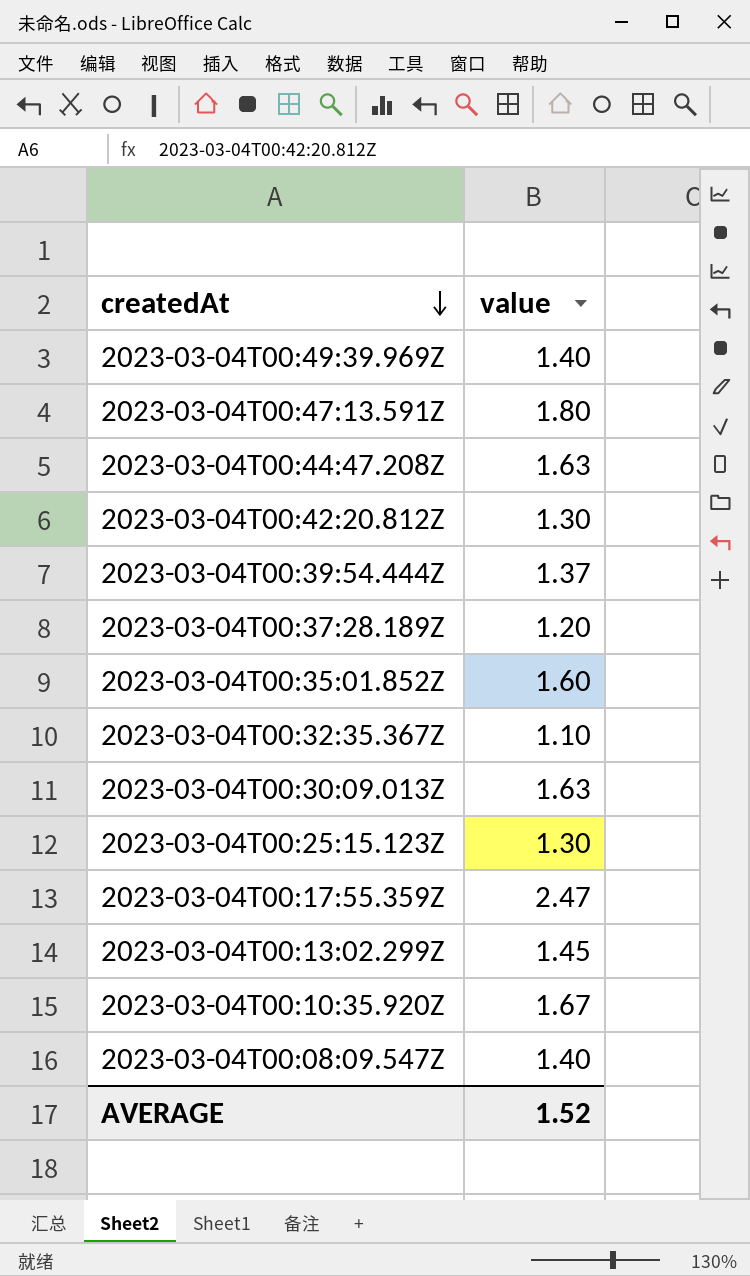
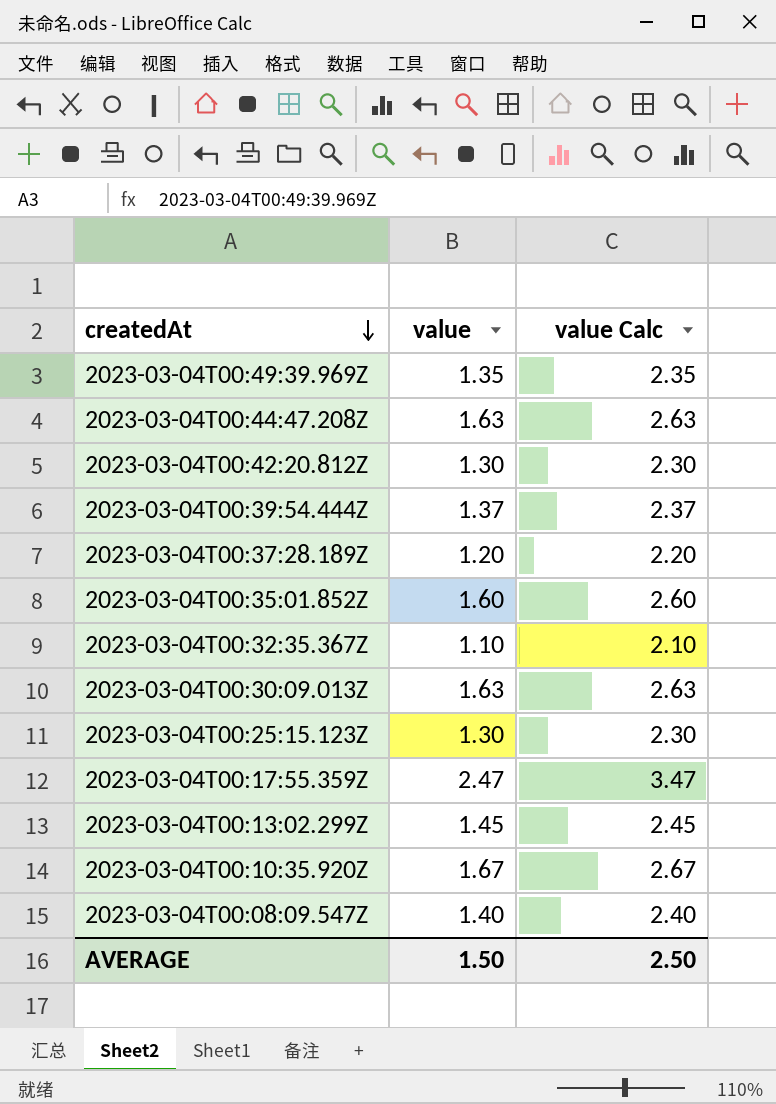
column value Calc | formula: none -> [value] + 1
row 2023-03-04T00:47:13.591Z: 1.80 -> none
2023-03-04T00:49:39.969Z | value: 1.40 -> 1.35
AVERAGE | value: 1.52 -> 1.50

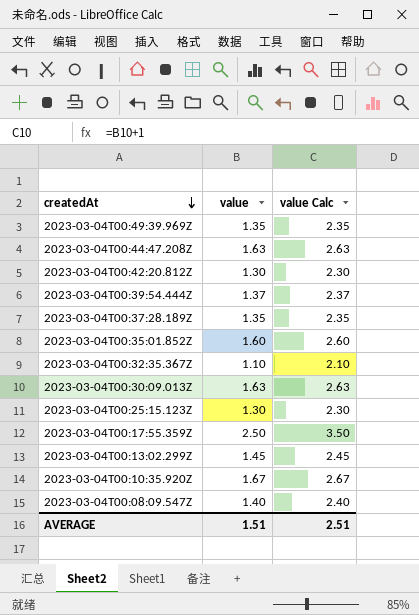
2023-03-04T00:37:28.189Z | value: 1.20 -> 1.35
2023-03-04T00:37:28.189Z | value Calc: 2.20 -> 2.35
2023-03-04T00:17:55.359Z | value: 2.47 -> 2.50
2023-03-04T00:17:55.359Z | value Calc: 3.47 -> 3.50
AVERAGE | value: 1.50 -> 1.51
AVERAGE | value Calc: 2.50 -> 2.51

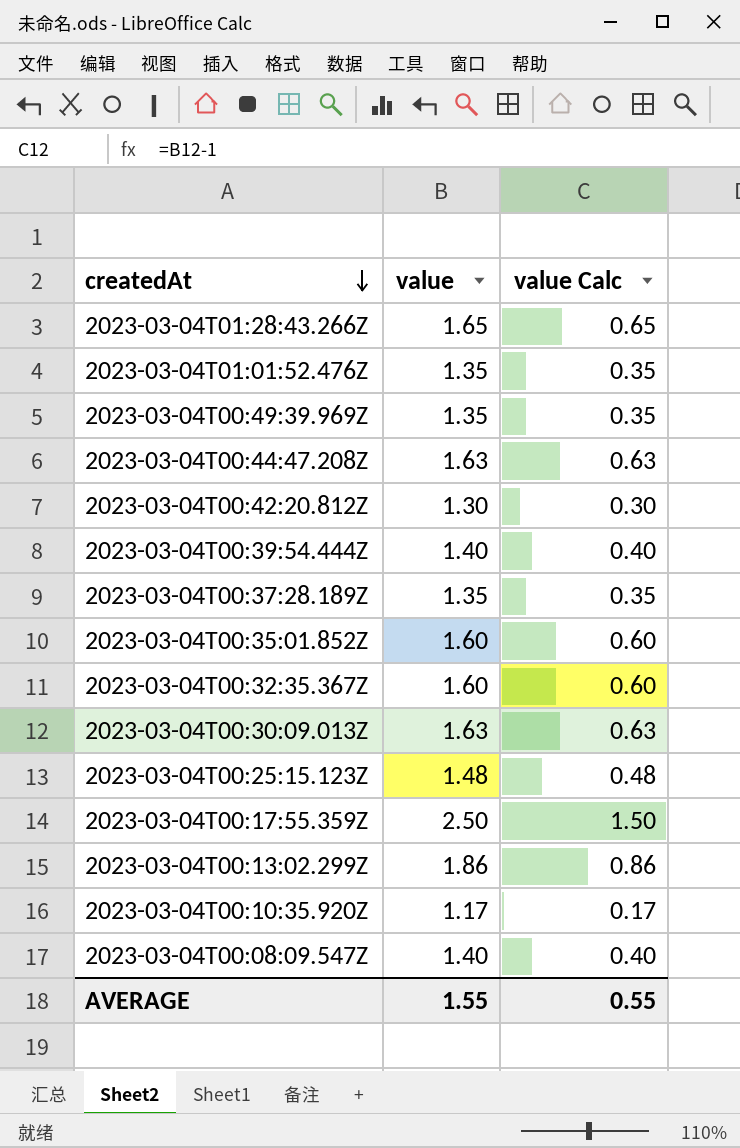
column value Calc | formula: [value] + 1 -> [value] - 1
row 2023-03-04T01:28:43.266Z: none -> 1.65 | 0.65
row 2023-03-04T01:01:52.476Z: none -> 1.35 | 0.35
2023-03-04T00:39:54.444Z | value: 1.37 -> 1.40
2023-03-04T00:32:35.367Z | value: 1.10 -> 1.60
2023-03-04T00:25:15.123Z | value: 1.30 -> 1.48
2023-03-04T00:13:02.299Z | value: 1.45 -> 1.86
2023-03-04T00:10:35.920Z | value: 1.67 -> 1.17
AVERAGE | value: 1.51 -> 1.55
AVERAGE | value Calc: 2.51 -> 0.55

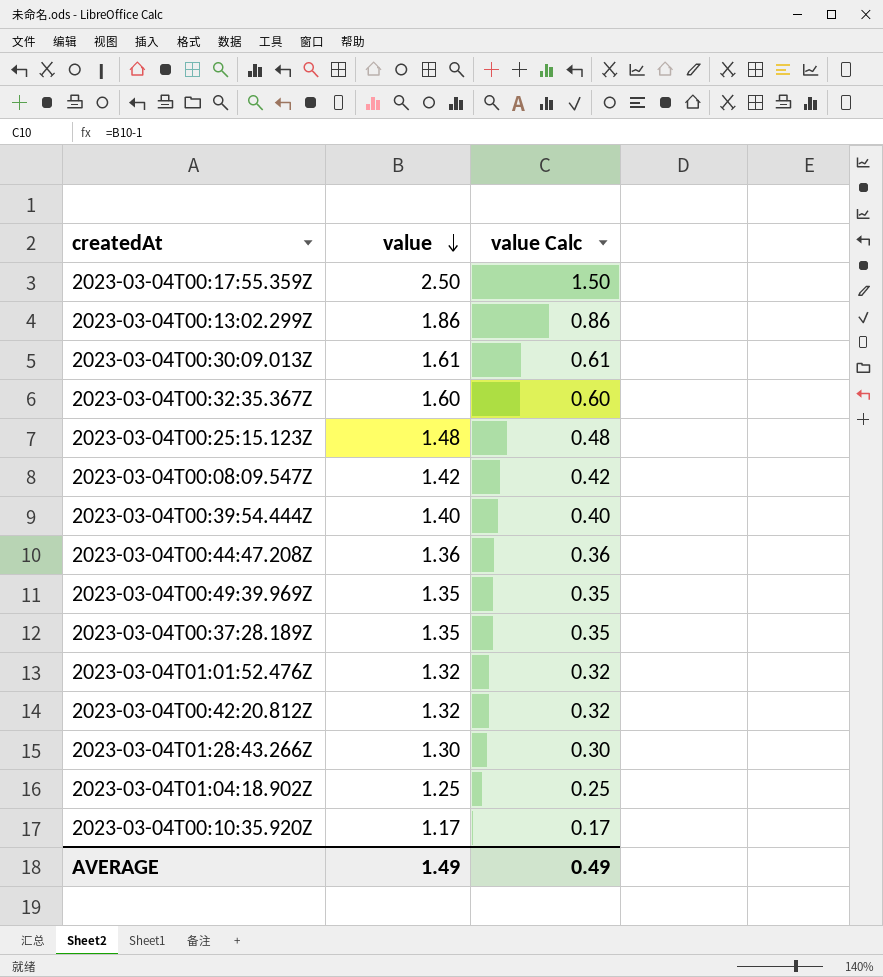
row order: createdAt descending -> value descending
row 2023-03-04T00:35:01.852Z: 1.60 | 0.60 -> none
2023-03-04T00:30:09.013Z | value: 1.63 -> 1.61
2023-03-04T00:30:09.013Z | value Calc: 0.63 -> 0.61
2023-03-04T00:08:09.547Z | value: 1.40 -> 1.42
2023-03-04T00:08:09.547Z | value Calc: 0.40 -> 0.42
2023-03-04T00:44:47.208Z | value: 1.63 -> 1.36
2023-03-04T00:44:47.208Z | value Calc: 0.63 -> 0.36
2023-03-04T01:01:52.476Z | value: 1.35 -> 1.32
2023-03-04T01:01:52.476Z | value Calc: 0.35 -> 0.32
2023-03-04T00:42:20.812Z | value: 1.30 -> 1.32
2023-03-04T00:42:20.812Z | value Calc: 0.30 -> 0.32
2023-03-04T01:28:43.266Z | value: 1.65 -> 1.30
2023-03-04T01:28:43.266Z | value Calc: 0.65 -> 0.30
row 2023-03-04T01:04:18.902Z: none -> 1.25 | 0.25
AVERAGE | value: 1.55 -> 1.49
AVERAGE | value Calc: 0.55 -> 0.49

